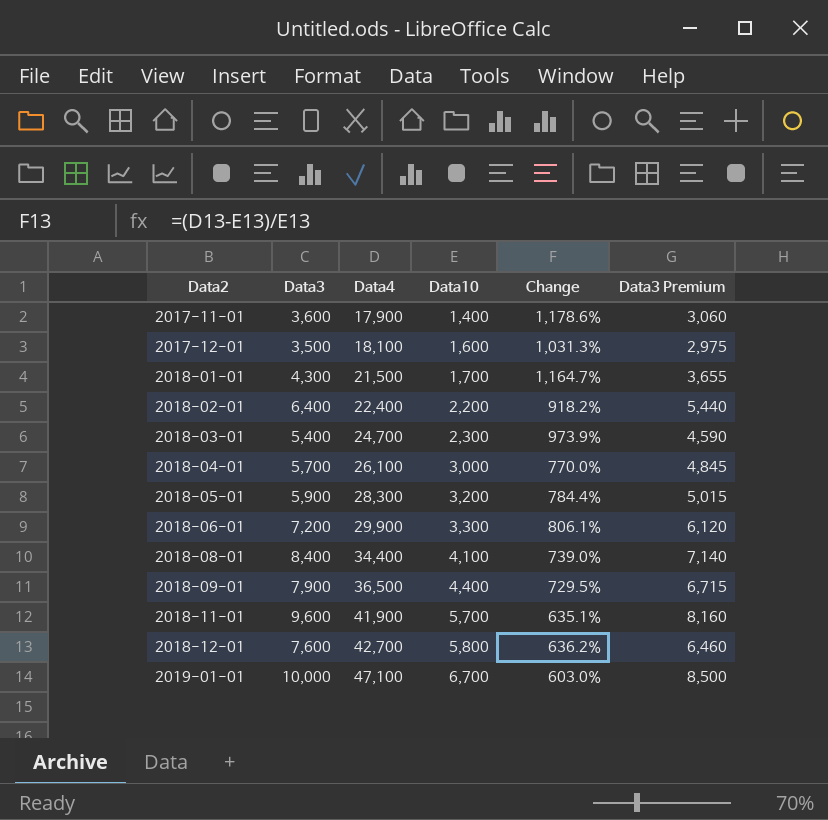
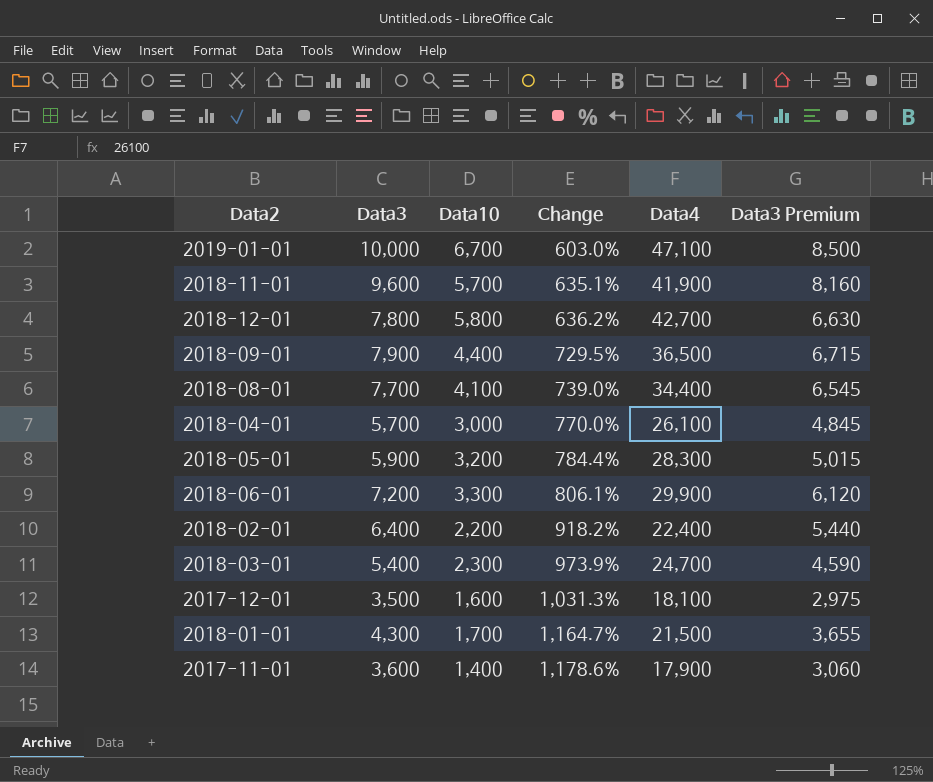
row order: Data2 ascending -> Change ascending
column Data4 | position: 3 -> 5
2018-12-01 | Data3: 7,600 -> 7,800
2018-12-01 | Data3 Premium: 6,460 -> 6,630
2018-08-01 | Data3: 8,400 -> 7,700
2018-08-01 | Data3 Premium: 7,140 -> 6,545

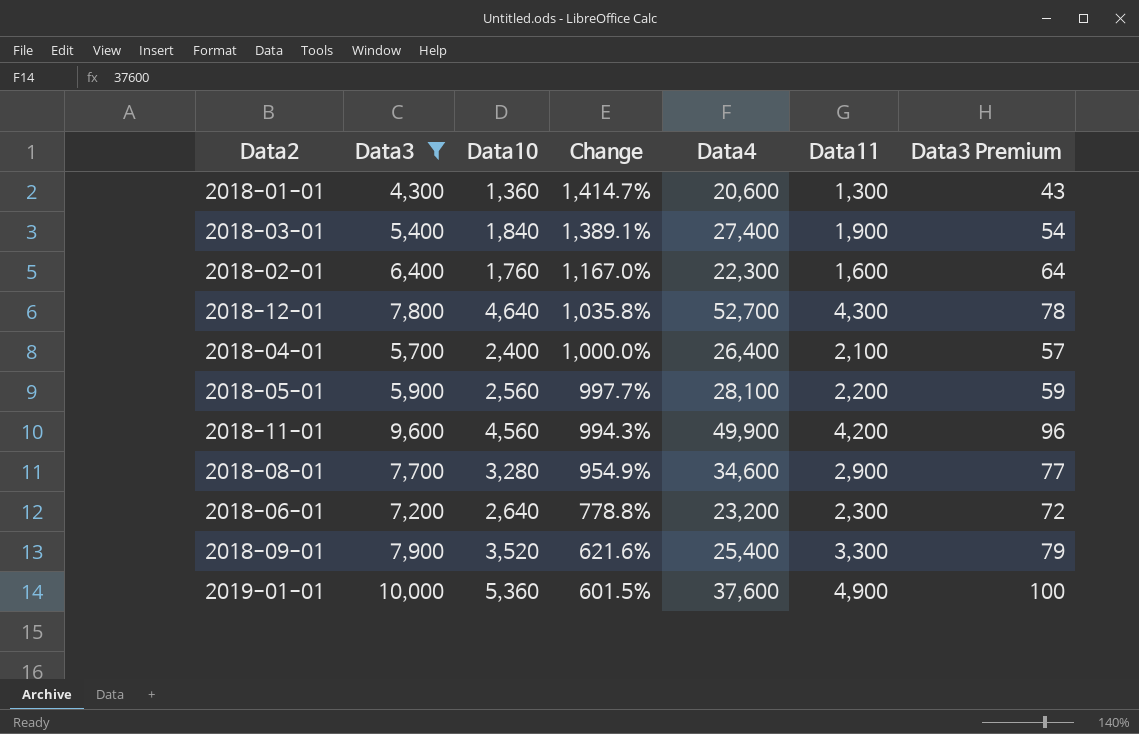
filter: none -> Data3 >= 4,300
row order: Change ascending -> Change descending
column Data11 | position: none -> 6
column Data3 Premium | formula: [Data3] * 0.85 -> [Data3] * 0.01
2018-01-01 | Data10: 1,700 -> 1,360
2018-01-01 | Change: 1,164.7% -> 1,414.7%
2018-01-01 | Data4: 21,500 -> 20,600
2018-03-01 | Data10: 2,300 -> 1,840
2018-03-01 | Change: 973.9% -> 1,389.1%
2018-03-01 | Data4: 24,700 -> 27,400
2018-02-01 | Data10: 2,200 -> 1,760
2018-02-01 | Change: 918.2% -> 1,167.0%
2018-02-01 | Data4: 22,400 -> 22,300
2018-12-01 | Data10: 5,800 -> 4,640
2018-12-01 | Change: 636.2% -> 1,035.8%
2018-12-01 | Data4: 42,700 -> 52,700
2018-04-01 | Data10: 3,000 -> 2,400
2018-04-01 | Change: 770.0% -> 1,000.0%
2018-04-01 | Data4: 26,100 -> 26,400
2018-05-01 | Data10: 3,200 -> 2,560
2018-05-01 | Change: 784.4% -> 997.7%
2018-05-01 | Data4: 28,300 -> 28,100
2018-11-01 | Data10: 5,700 -> 4,560
2018-11-01 | Change: 635.1% -> 994.3%
2018-11-01 | Data4: 41,900 -> 49,900
2018-08-01 | Data10: 4,100 -> 3,280
2018-08-01 | Change: 739.0% -> 954.9%
2018-08-01 | Data4: 34,400 -> 34,600
2018-06-01 | Data10: 3,300 -> 2,640
2018-06-01 | Change: 806.1% -> 778.8%
2018-06-01 | Data4: 29,900 -> 23,200
2018-09-01 | Data10: 4,400 -> 3,520
2018-09-01 | Change: 729.5% -> 621.6%
2018-09-01 | Data4: 36,500 -> 25,400
2019-01-01 | Data10: 6,700 -> 5,360
2019-01-01 | Change: 603.0% -> 601.5%
2019-01-01 | Data4: 47,100 -> 37,600

